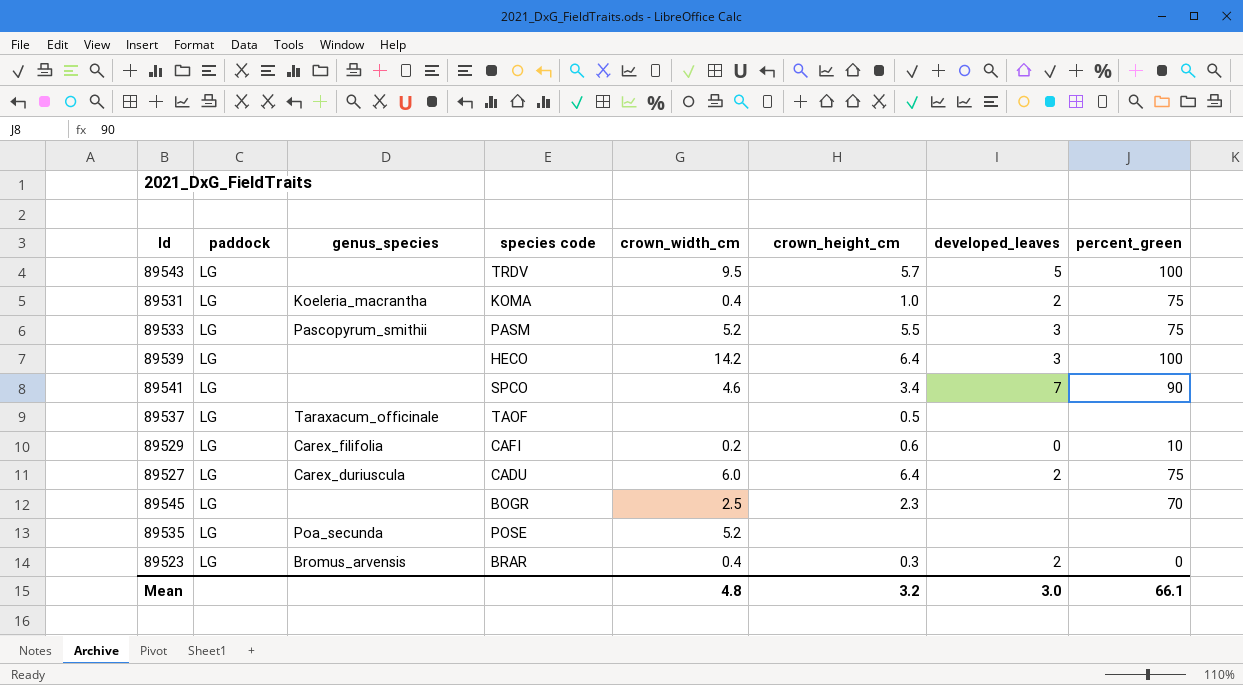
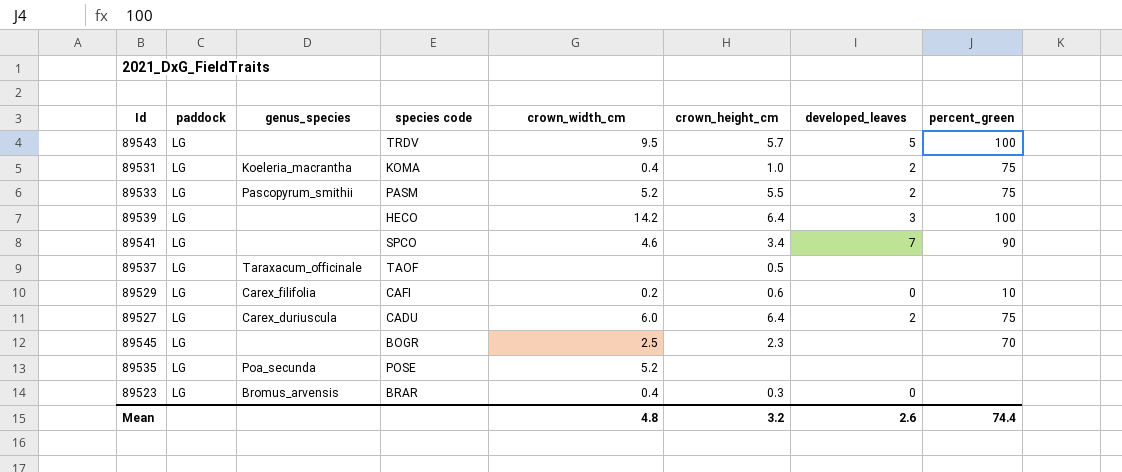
89533 | developed_leaves: 3 -> 2
89523 | developed_leaves: 2 -> 0
89523 | percent_green: 0 -> none
Mean | developed_leaves: 3.0 -> 2.6
Mean | percent_green: 66.1 -> 74.4

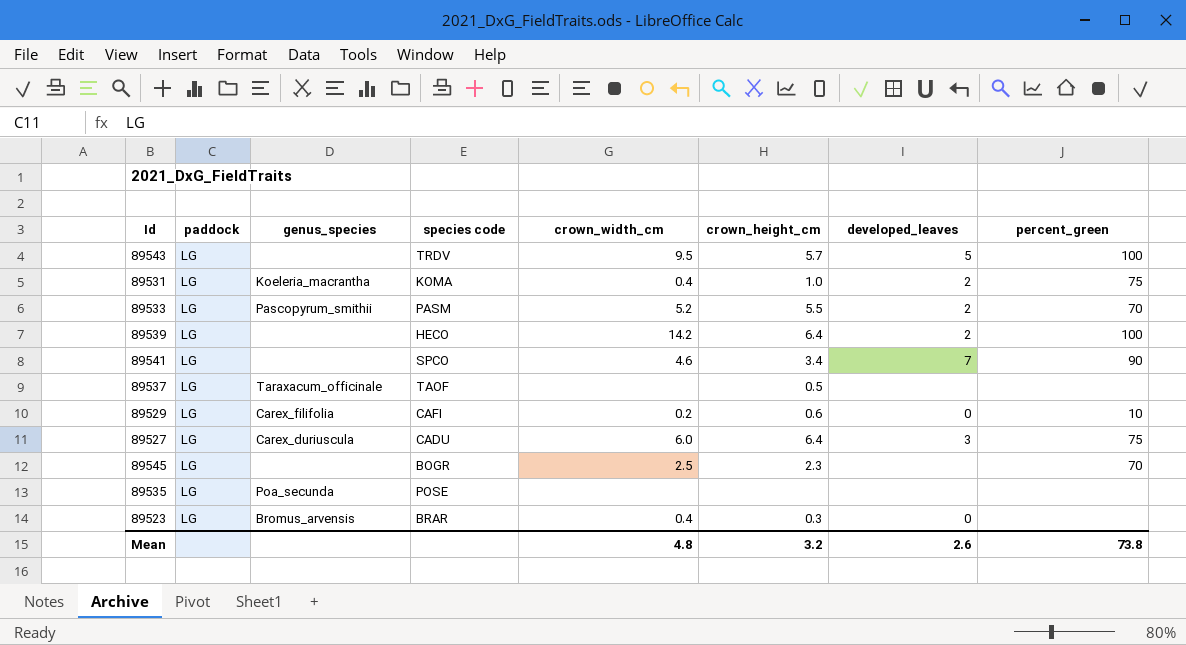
89533 | percent_green: 75 -> 70
89539 | developed_leaves: 3 -> 2
89527 | developed_leaves: 2 -> 3
89535 | crown_width_cm: 5.2 -> none
Mean | percent_green: 74.4 -> 73.8

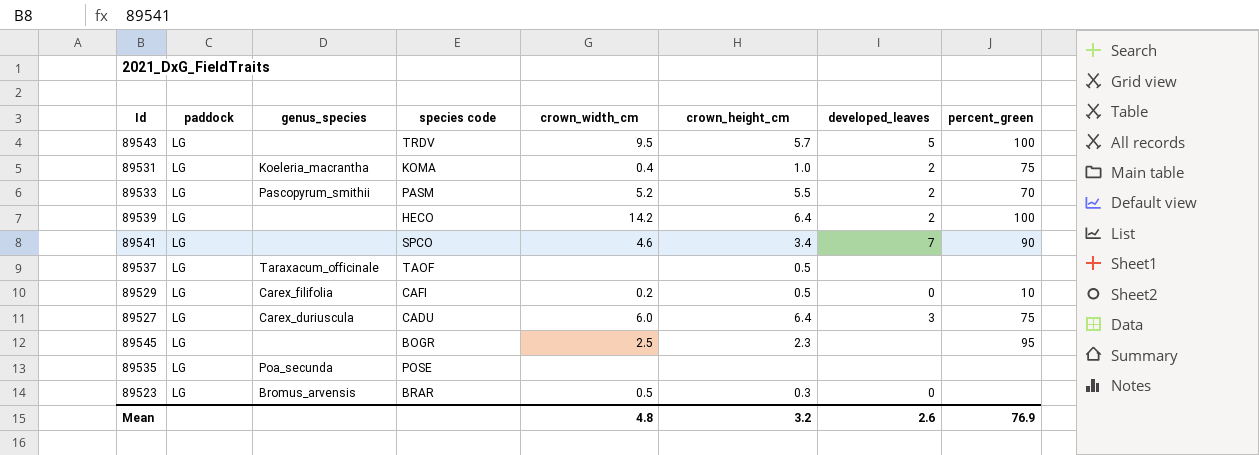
89529 | crown_height_cm: 0.6 -> 0.5
89545 | percent_green: 70 -> 95
89523 | crown_width_cm: 0.4 -> 0.5
Mean | percent_green: 73.8 -> 76.9

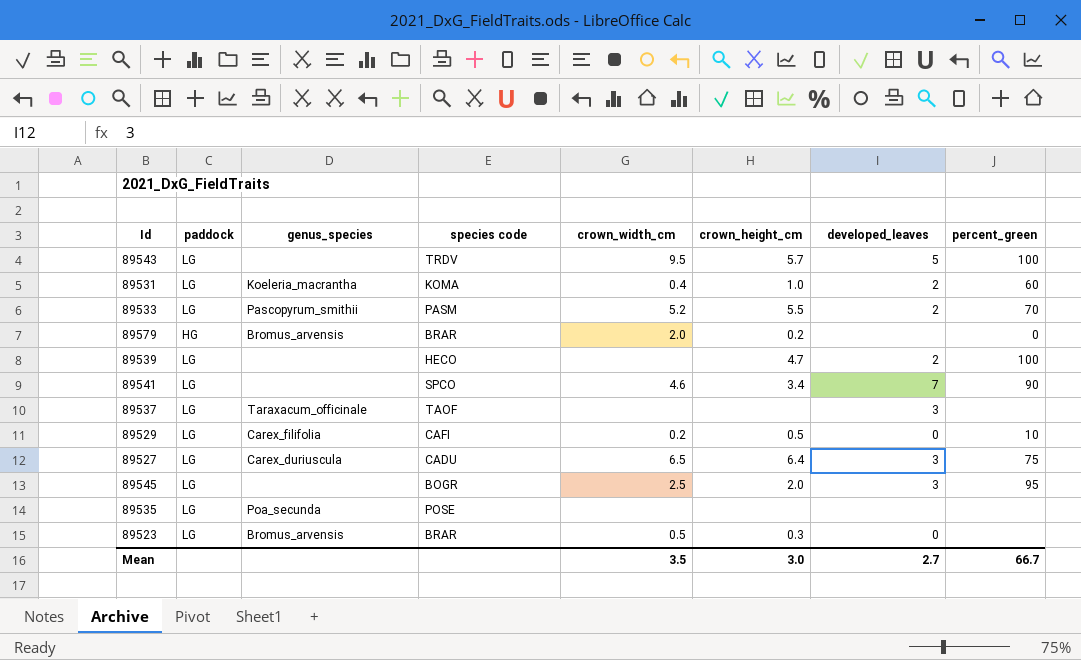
89531 | percent_green: 75 -> 60
row 89579: none -> HG | Bromus_arvensis | BRAR | 2.0 | 0.2 | none | 0
89539 | crown_width_cm: 14.2 -> none
89539 | crown_height_cm: 6.4 -> 4.7
89537 | crown_height_cm: 0.5 -> none
89537 | developed_leaves: none -> 3
89527 | crown_width_cm: 6.0 -> 6.5
89545 | crown_height_cm: 2.3 -> 2.0
89545 | developed_leaves: none -> 3
Mean | crown_width_cm: 4.8 -> 3.5
Mean | crown_height_cm: 3.2 -> 3.0
Mean | developed_leaves: 2.6 -> 2.7
Mean | percent_green: 76.9 -> 66.7

